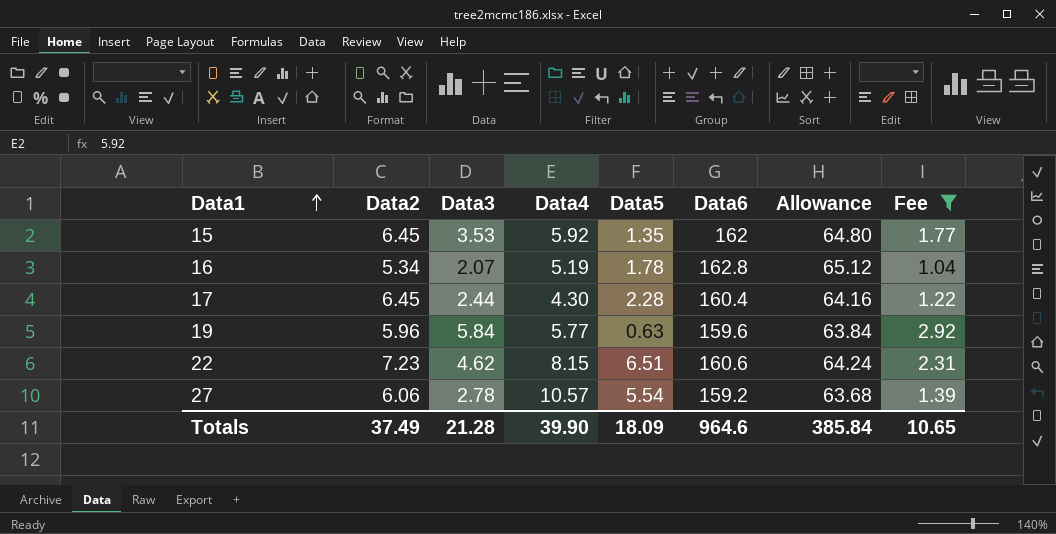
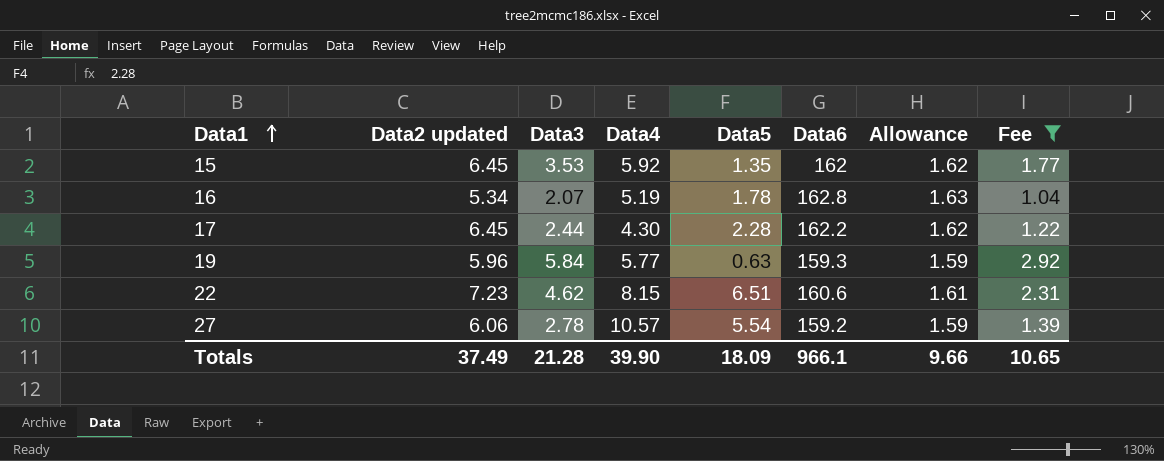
column name: Data2 -> Data2 updated
column Allowance | formula: [Data6] * 0.4 -> [Data6] * 0.01
17 | Data6: 160.4 -> 162.2
19 | Data6: 159.6 -> 159.3
Totals | Data6: 964.6 -> 966.1
Totals | Allowance: 385.84 -> 9.66

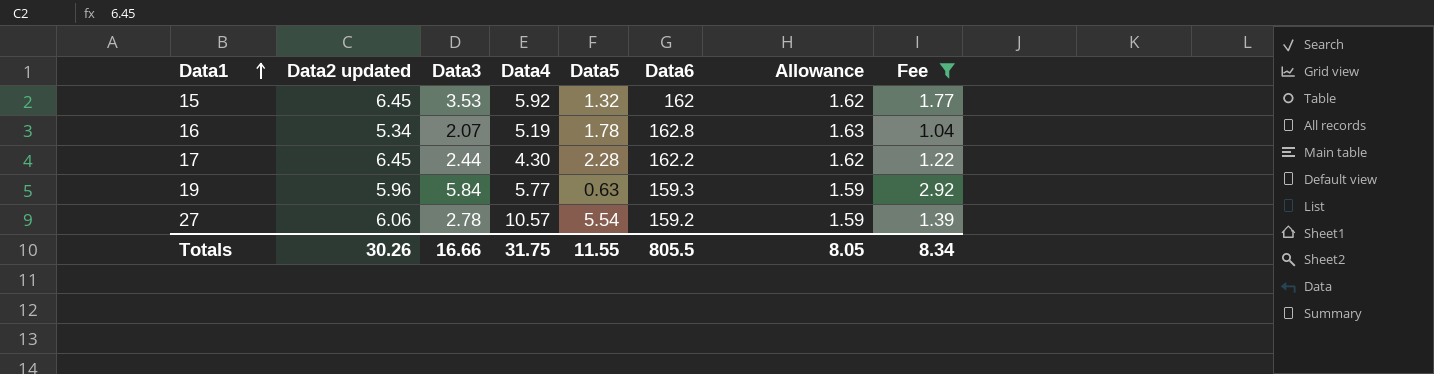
row 22: 7.23 | 4.62 | 8.15 | 6.51 | 160.6 | 1.61 | 2.31 -> none
15 | Data5: 1.35 -> 1.32
Totals | Data2 updated: 37.49 -> 30.26
Totals | Data3: 21.28 -> 16.66
Totals | Data4: 39.90 -> 31.75
Totals | Data5: 18.09 -> 11.55
Totals | Data6: 966.1 -> 805.5
Totals | Allowance: 9.66 -> 8.05
Totals | Fee: 10.65 -> 8.34

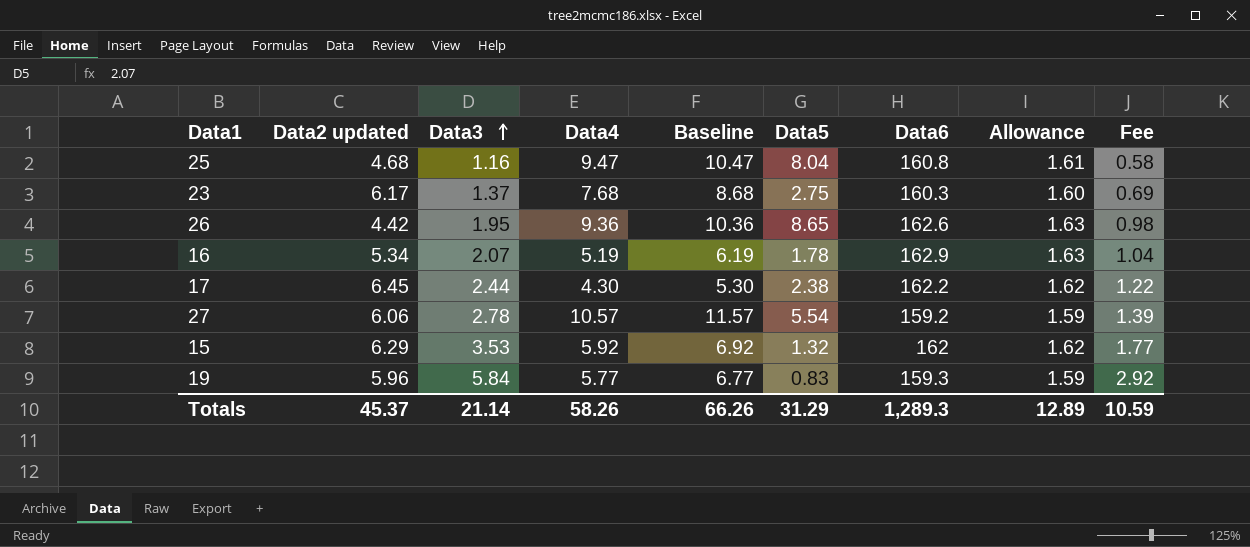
filter: Fee >= 1.04 -> none
row order: Data1 ascending -> Data3 ascending
column Baseline | formula: none -> [Data4] + 1
16 | Data6: 162.8 -> 162.9
17 | Data5: 2.28 -> 2.38
15 | Data2 updated: 6.45 -> 6.29
19 | Data5: 0.63 -> 0.83
Totals | Data2 updated: 30.26 -> 45.37
Totals | Data3: 16.66 -> 21.14
Totals | Data4: 31.75 -> 58.26
Totals | Data5: 11.55 -> 31.29
Totals | Data6: 805.5 -> 1,289.3
Totals | Allowance: 8.05 -> 12.89
Totals | Fee: 8.34 -> 10.59

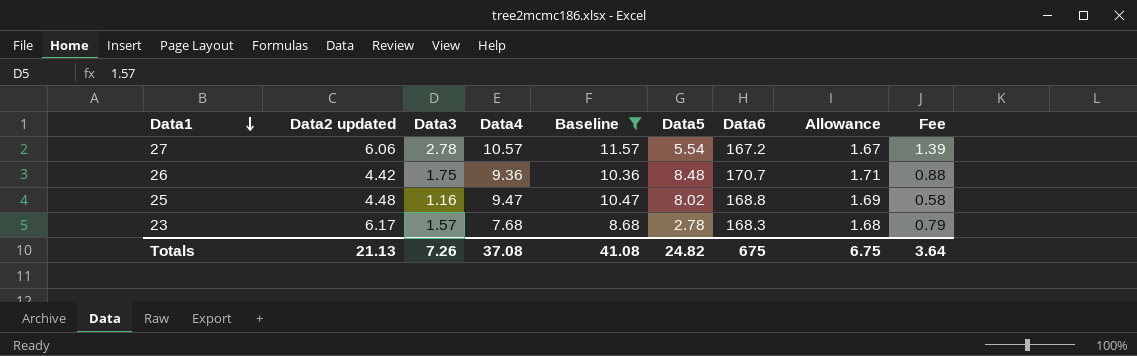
filter: none -> Baseline >= 8.68
row order: Data3 ascending -> Data1 descending
27 | Data6: 159.2 -> 167.2
27 | Allowance: 1.59 -> 1.67
26 | Data3: 1.95 -> 1.75
26 | Data5: 8.65 -> 8.48
26 | Data6: 162.6 -> 170.7
26 | Allowance: 1.63 -> 1.71
26 | Fee: 0.98 -> 0.88
25 | Data2 updated: 4.68 -> 4.48
25 | Data5: 8.04 -> 8.02
25 | Data6: 160.8 -> 168.8
25 | Allowance: 1.61 -> 1.69
23 | Data3: 1.37 -> 1.57
23 | Data5: 2.75 -> 2.78
23 | Data6: 160.3 -> 168.3
23 | Allowance: 1.60 -> 1.68
23 | Fee: 0.69 -> 0.79
Totals | Data2 updated: 45.37 -> 21.13
Totals | Data3: 21.14 -> 7.26
Totals | Data4: 58.26 -> 37.08
Totals | Baseline: 66.26 -> 41.08
Totals | Data5: 31.29 -> 24.82
Totals | Data6: 1,289.3 -> 675
Totals | Allowance: 12.89 -> 6.75
Totals | Fee: 10.59 -> 3.64

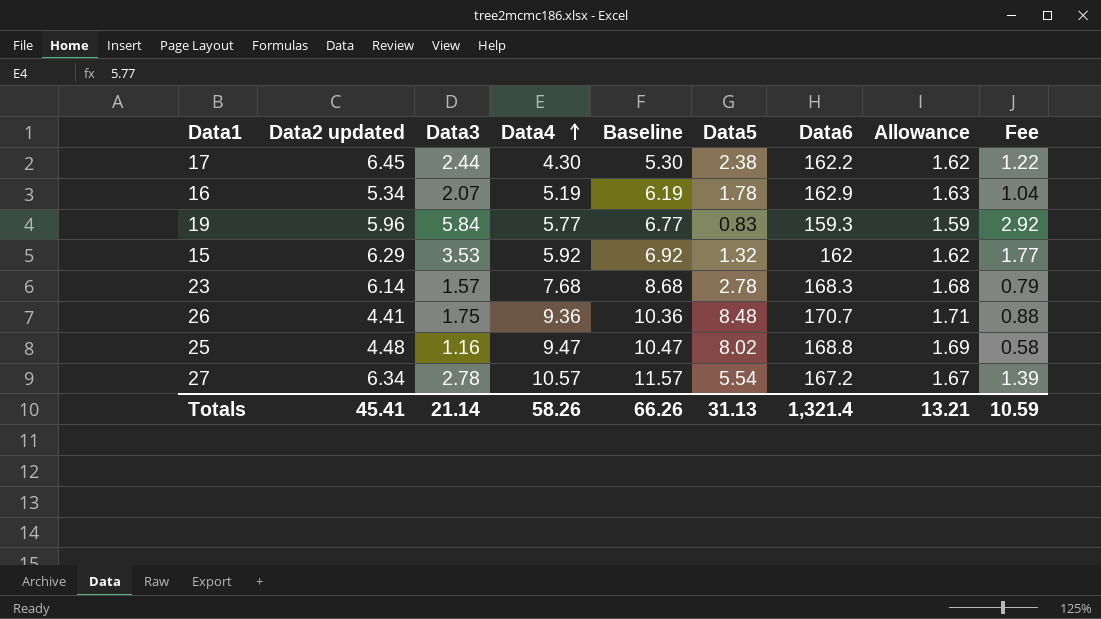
filter: Baseline >= 8.68 -> none
row order: Data1 descending -> Data4 ascending
23 | Data2 updated: 6.17 -> 6.14
26 | Data2 updated: 4.42 -> 4.41
27 | Data2 updated: 6.06 -> 6.34
Totals | Data2 updated: 21.13 -> 45.41
Totals | Data3: 7.26 -> 21.14
Totals | Data4: 37.08 -> 58.26
Totals | Baseline: 41.08 -> 66.26
Totals | Data5: 24.82 -> 31.13
Totals | Data6: 675 -> 1,321.4
Totals | Allowance: 6.75 -> 13.21
Totals | Fee: 3.64 -> 10.59

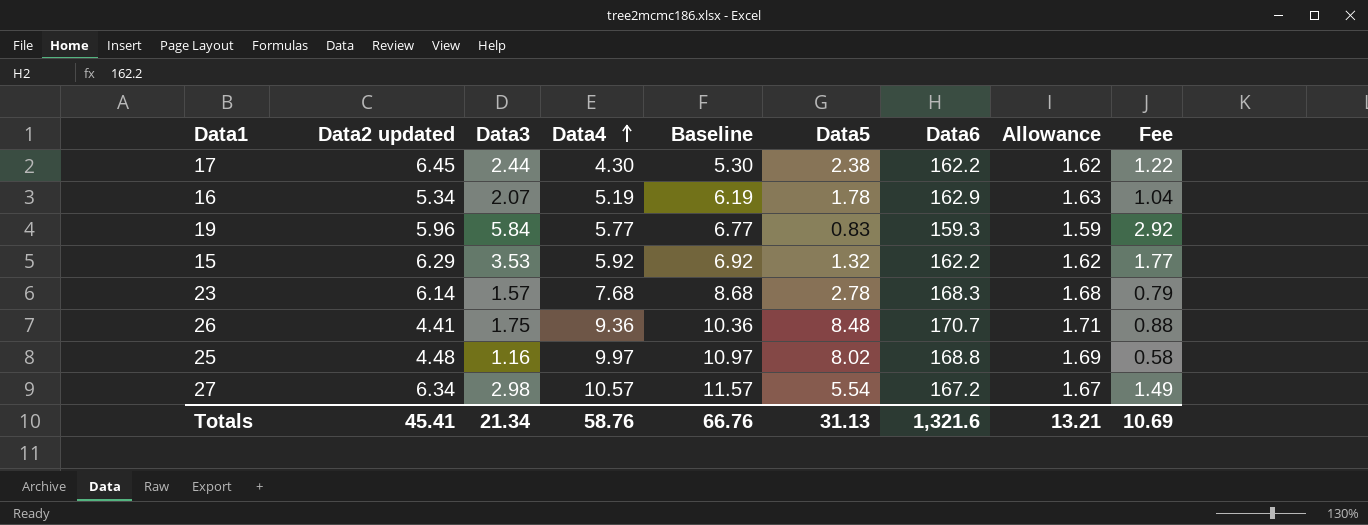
15 | Data6: 162 -> 162.2
25 | Data4: 9.47 -> 9.97
25 | Baseline: 10.47 -> 10.97
27 | Data3: 2.78 -> 2.98
27 | Fee: 1.39 -> 1.49
Totals | Data3: 21.14 -> 21.34
Totals | Data4: 58.26 -> 58.76
Totals | Baseline: 66.26 -> 66.76
Totals | Data6: 1,321.4 -> 1,321.6
Totals | Fee: 10.59 -> 10.69

